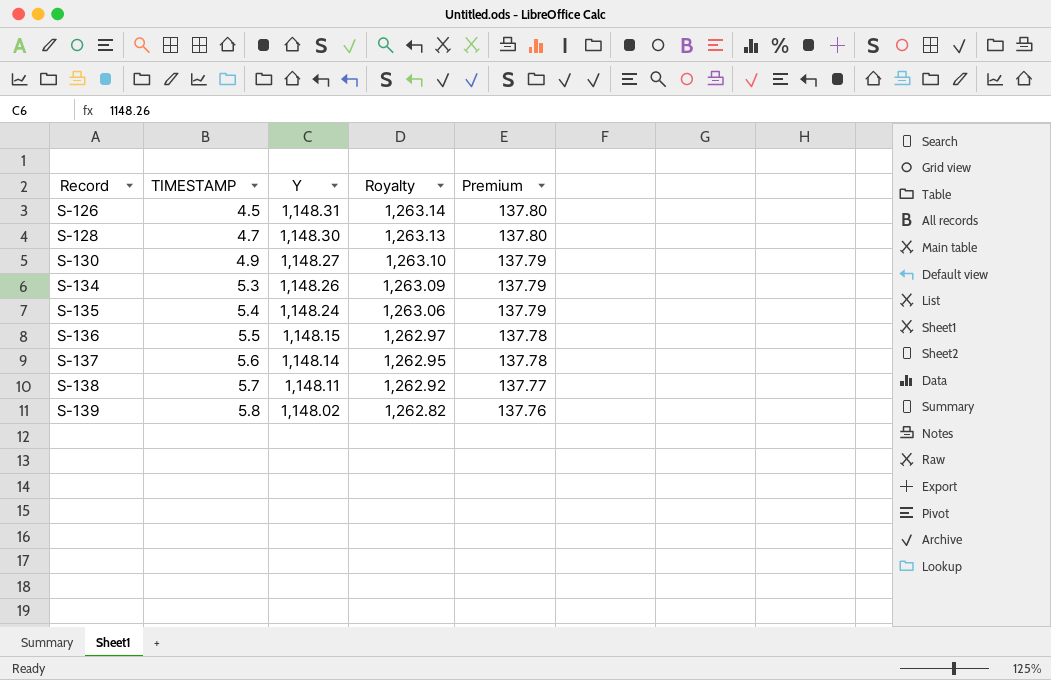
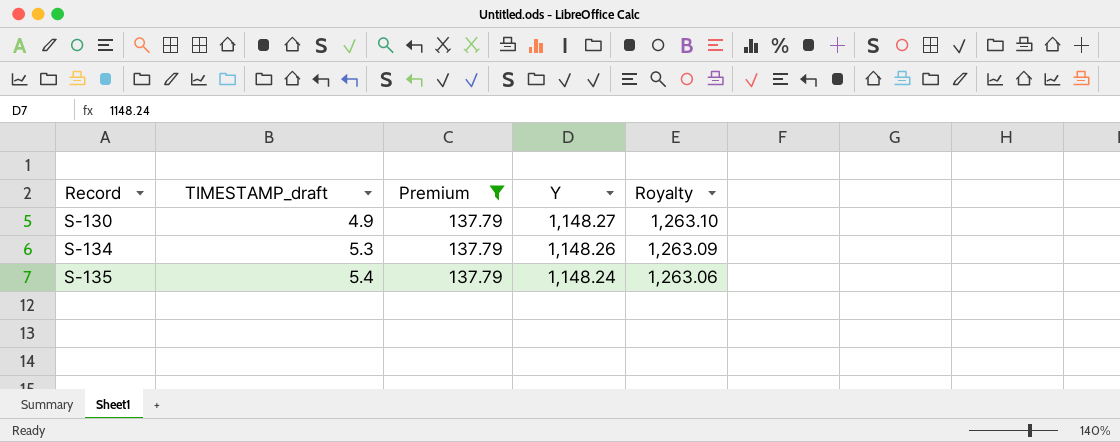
filter: none -> Premium = 137.79
column name: TIMESTAMP -> TIMESTAMP_draft
column Premium | position: 5 -> 3

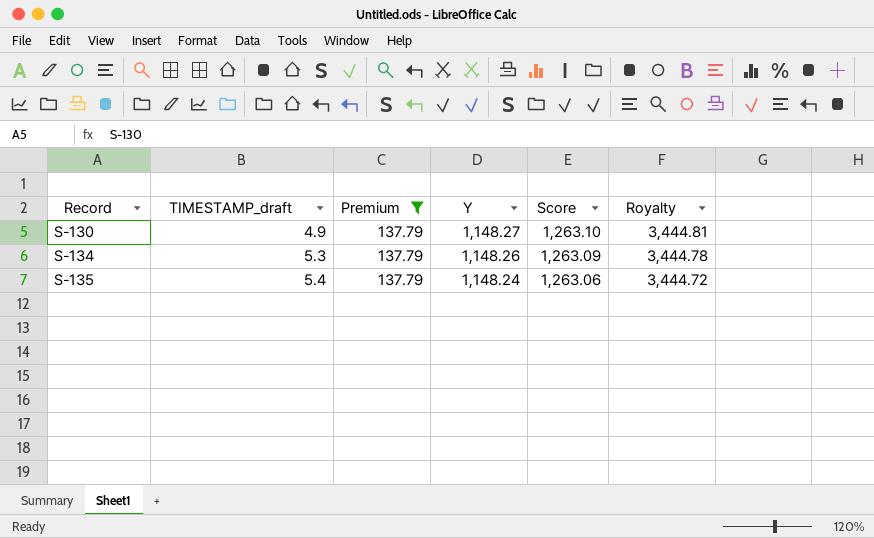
column Score | formula: none -> [Y] * 1.1
column Royalty | formula: [Y] * 1.1 -> [Y] * 3

